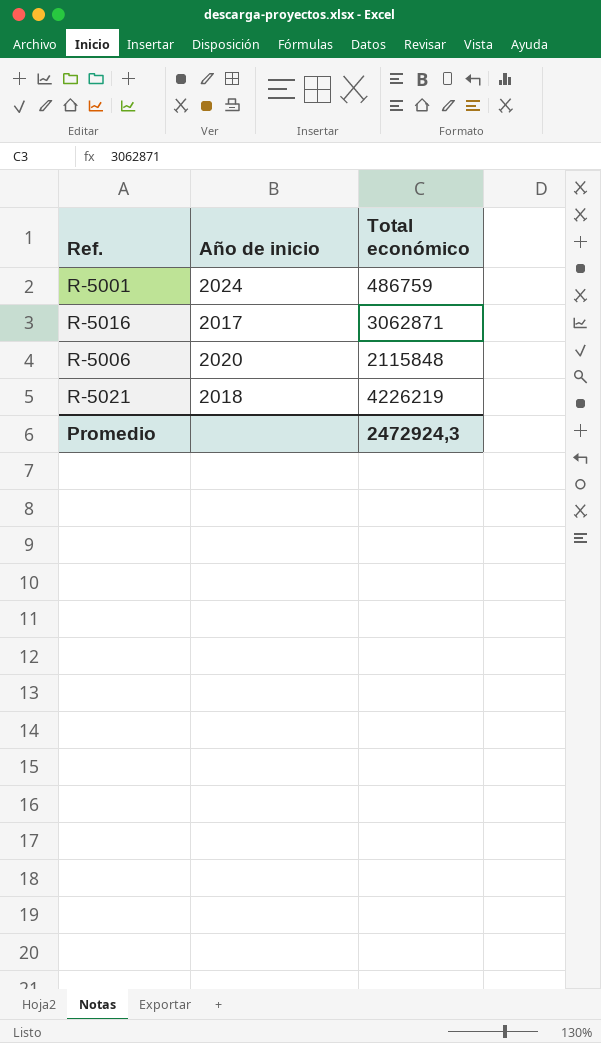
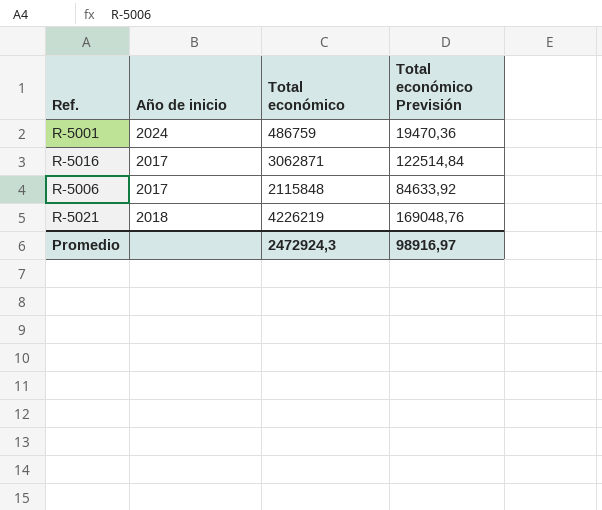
column Total económico Previsión | formula: none -> [Total económico] * 0,04
R-5006 | Año de inicio: 2020 -> 2017

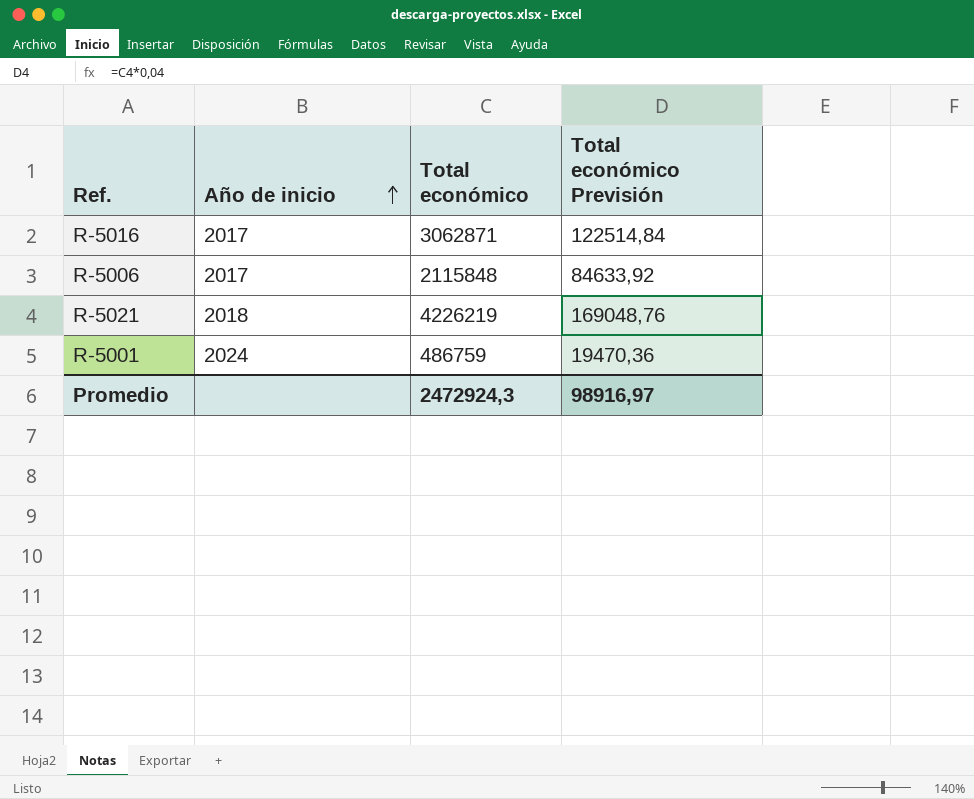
row order: none -> Año de inicio ascending

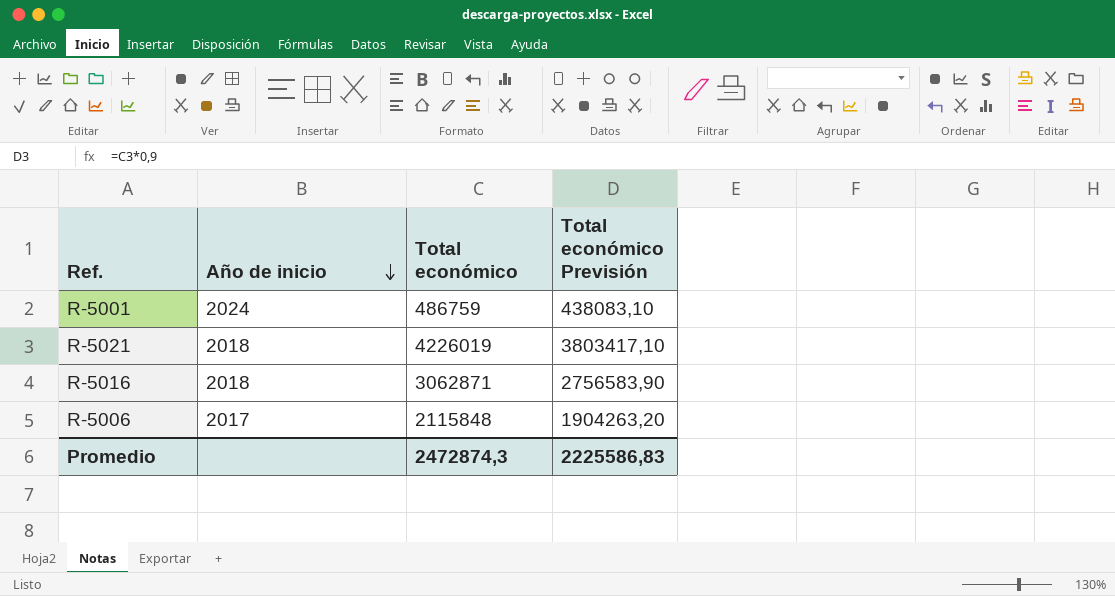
row order: Año de inicio ascending -> Año de inicio descending
column Total económico Previsión | formula: [Total económico] * 0,04 -> [Total económico] * 0,9
R-5021 | Total económico: 4226219 -> 4226019
R-5016 | Año de inicio: 2017 -> 2018
Promedio | Total económico: 2472924,3 -> 2472874,3
Promedio | Total económico Previsión: 98916,97 -> 2225586,83

